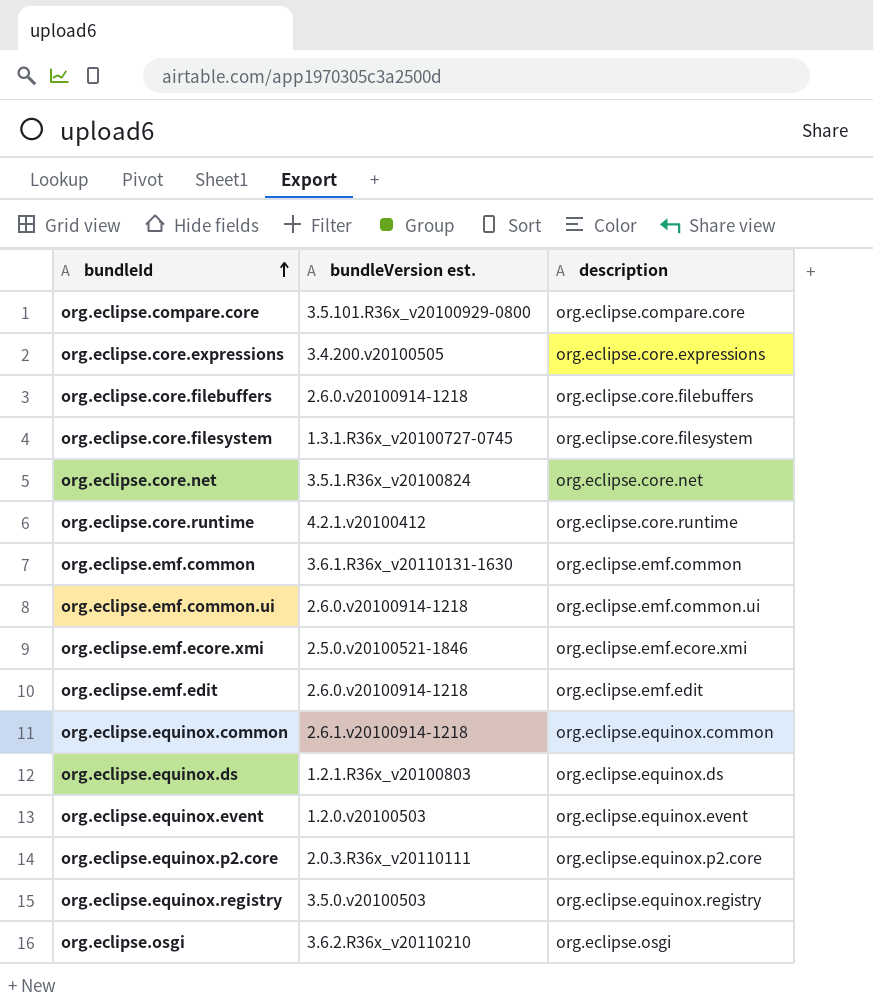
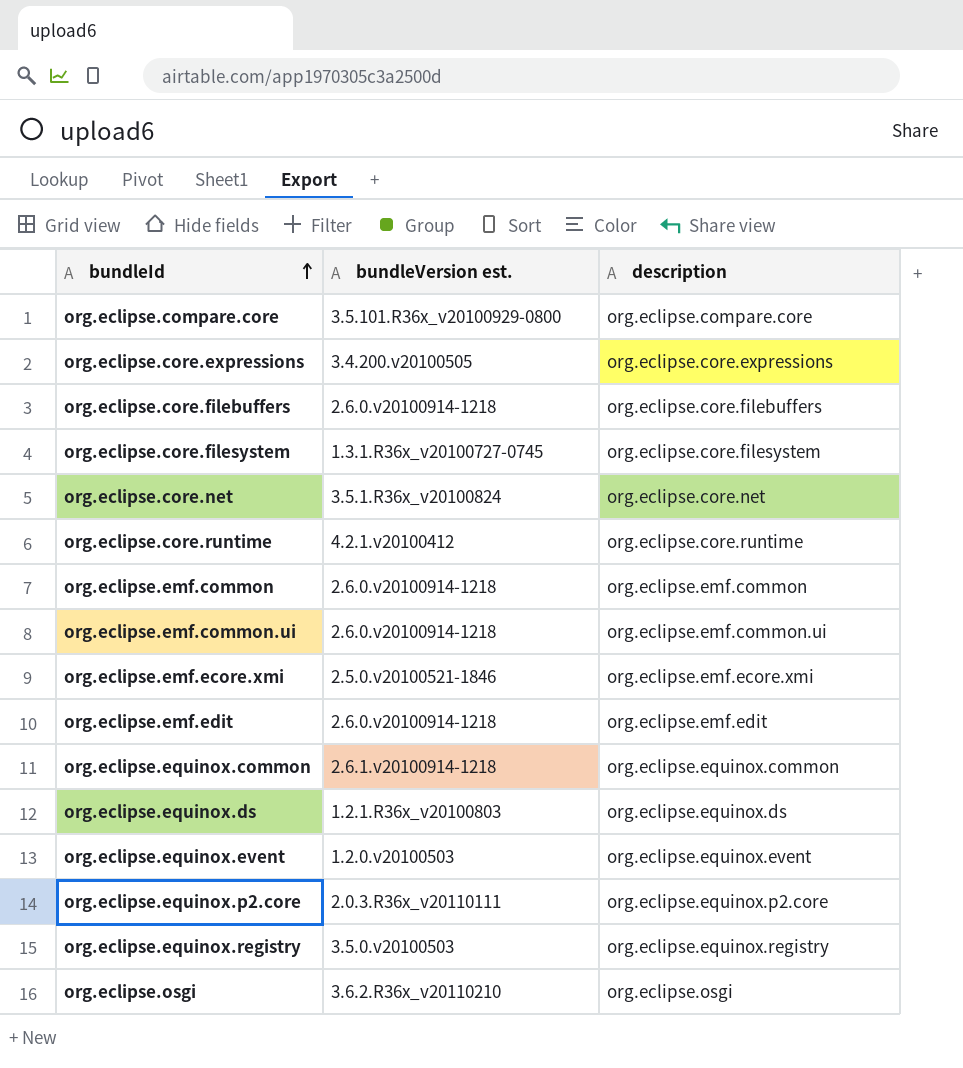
org.eclipse.emf.common | bundleVersion est.: 3.6.1.R36x_v20110131-1630 -> 2.6.0.v20100914-1218

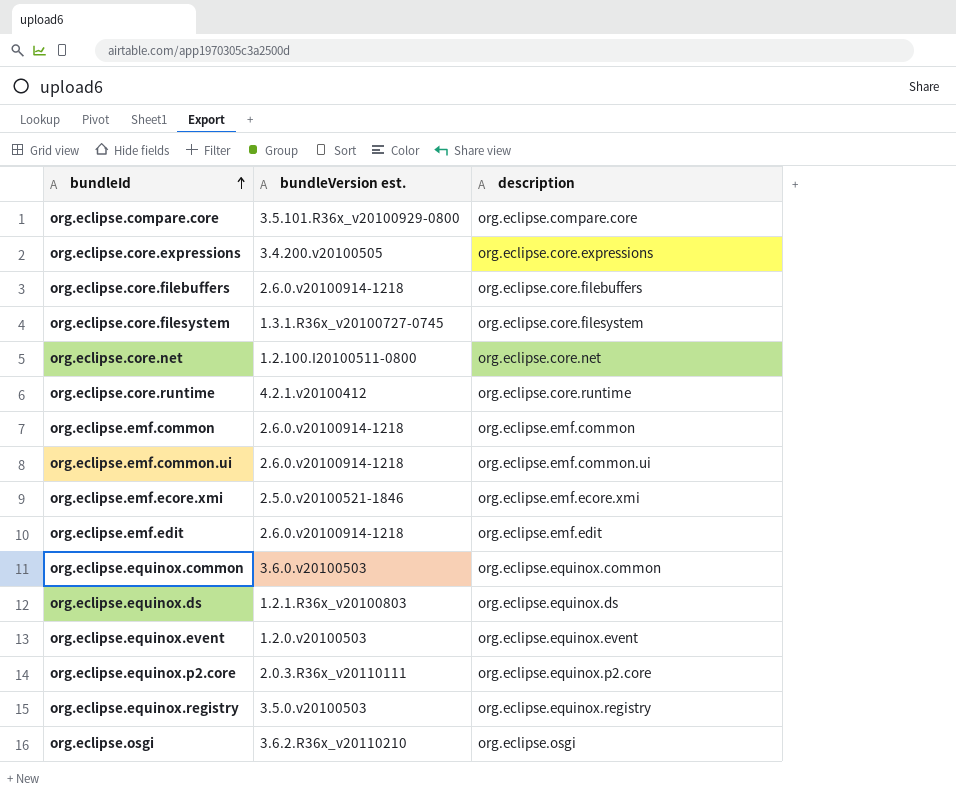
org.eclipse.core.net | bundleVersion est.: 3.5.1.R36x_v20100824 -> 1.2.100.I20100511-0800
org.eclipse.equinox.common | bundleVersion est.: 2.6.1.v20100914-1218 -> 3.6.0.v20100503

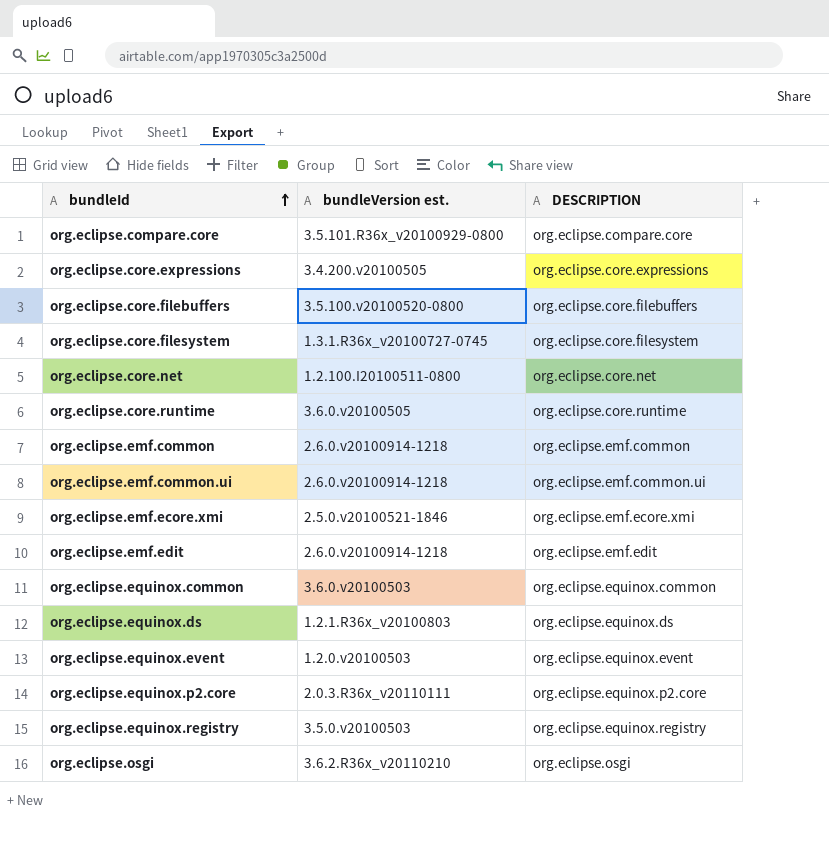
column name: description -> DESCRIPTION
org.eclipse.core.filebuffers | bundleVersion est.: 2.6.0.v20100914-1218 -> 3.5.100.v20100520-0800
org.eclipse.core.runtime | bundleVersion est.: 4.2.1.v20100412 -> 3.6.0.v20100505

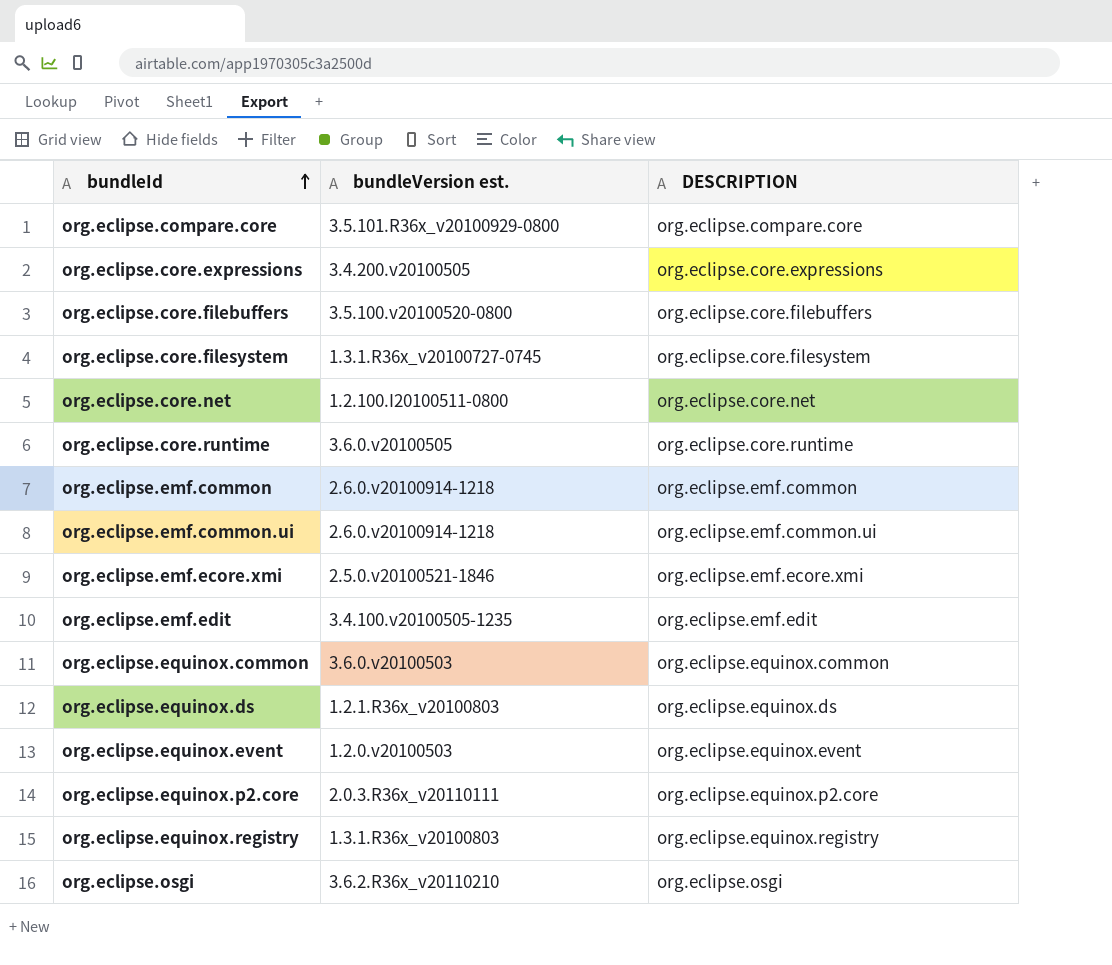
org.eclipse.emf.edit | bundleVersion est.: 2.6.0.v20100914-1218 -> 3.4.100.v20100505-1235
org.eclipse.equinox.registry | bundleVersion est.: 3.5.0.v20100503 -> 1.3.1.R36x_v20100803

